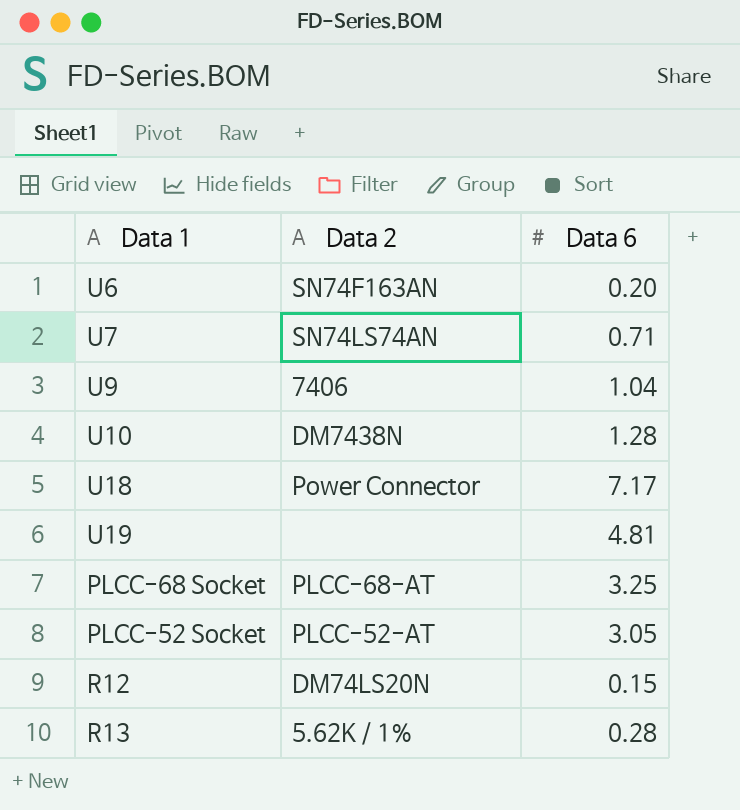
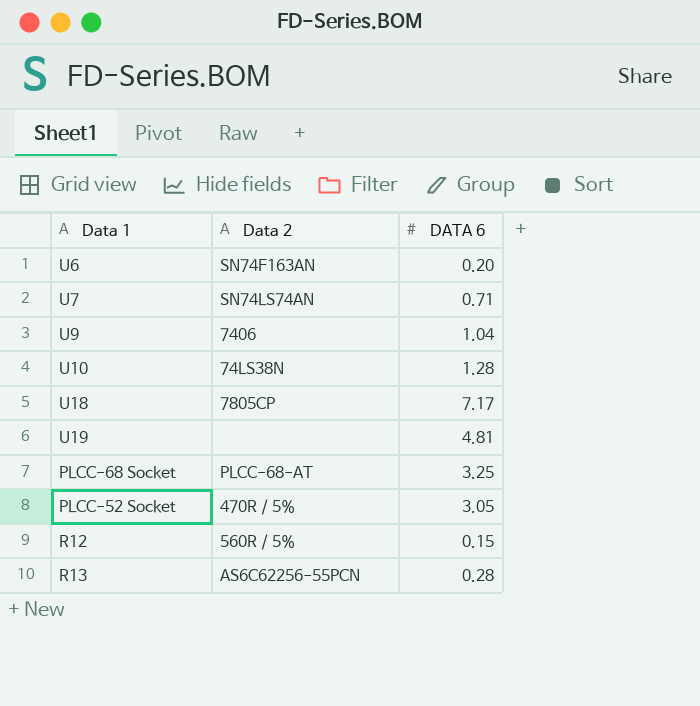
column name: Data 6 -> DATA 6
U10 | Data 2: DM7438N -> 74LS38N
U18 | Data 2: Power Connector -> 7805CP
PLCC-52 Socket | Data 2: PLCC-52-AT -> 470R / 5%
R12 | Data 2: DM74LS20N -> 560R / 5%
R13 | Data 2: 5.62K / 1% -> AS6C62256-55PCN

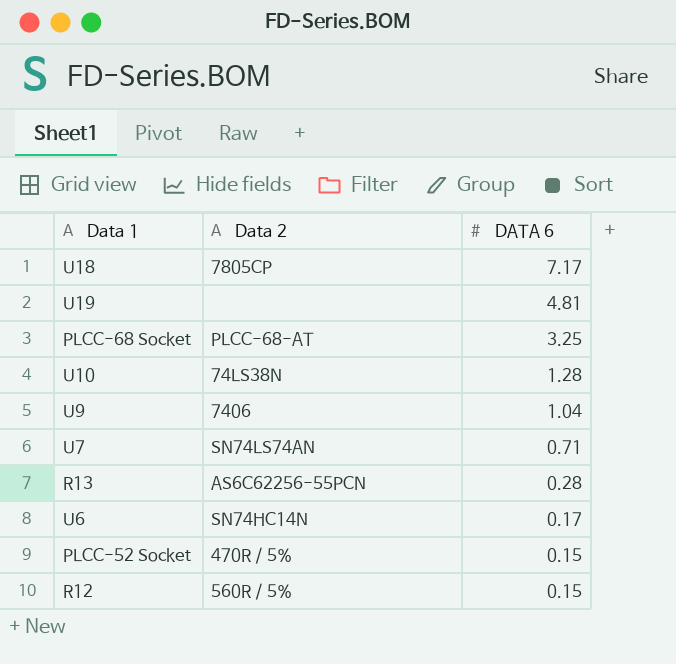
row order: none -> DATA 6 descending
U6 | Data 2: SN74F163AN -> SN74HC14N
U6 | DATA 6: 0.20 -> 0.17
PLCC-52 Socket | DATA 6: 3.05 -> 0.15

